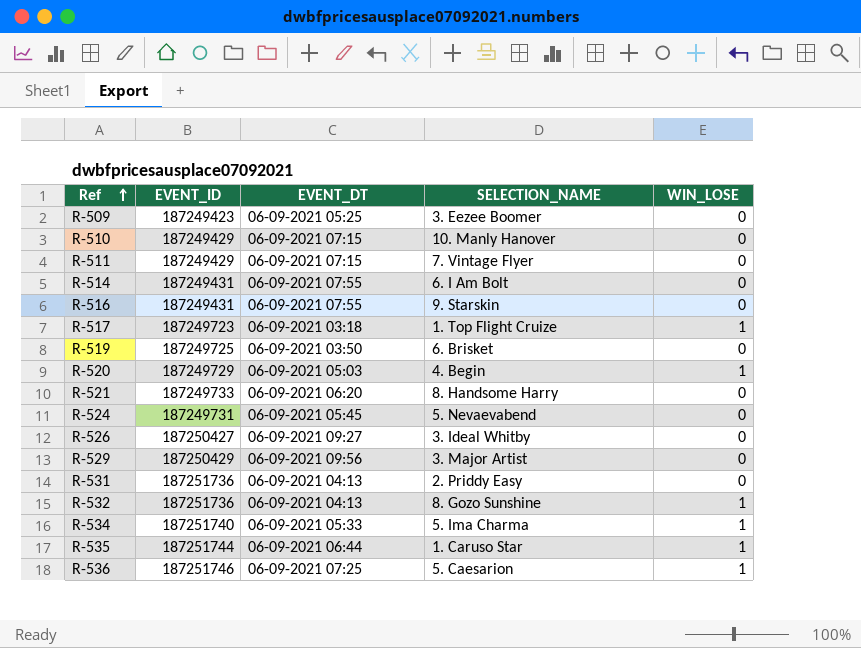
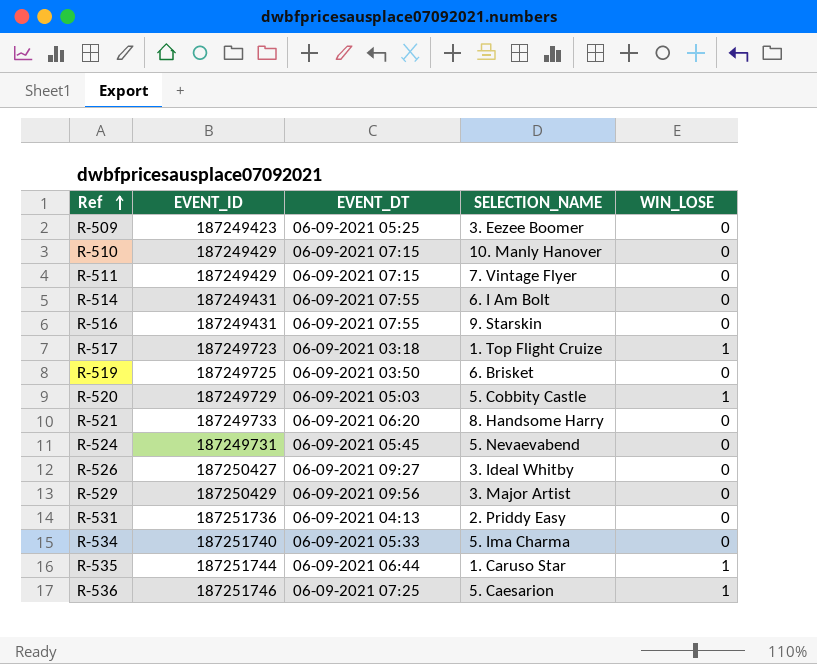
row R-532: 187251736 | 06-09-2021 04:13 | 8. Gozo Sunshine | 1 -> none
R-520 | SELECTION_NAME: 4. Begin -> 5. Cobbity Castle
R-534 | WIN_LOSE: 1 -> 0

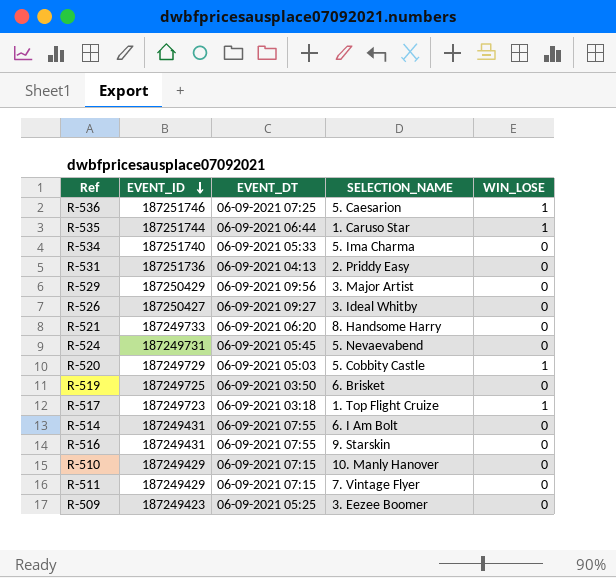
row order: Ref ascending -> EVENT_ID descending

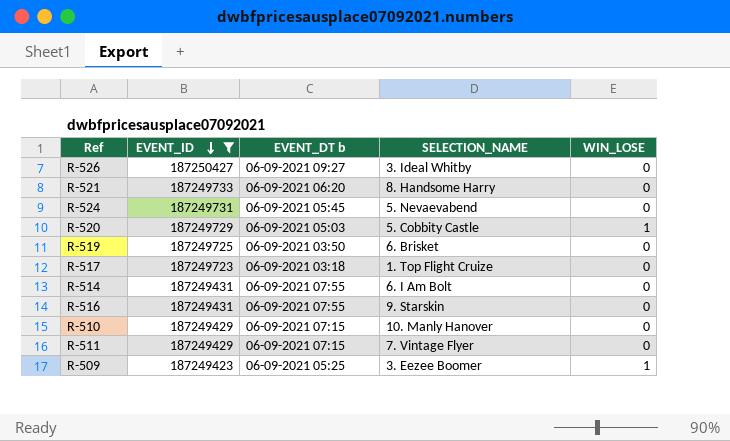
filter: none -> EVENT_ID <= 187250427
column name: EVENT_DT -> EVENT_DT b
R-517 | WIN_LOSE: 1 -> 0
R-509 | WIN_LOSE: 0 -> 1

